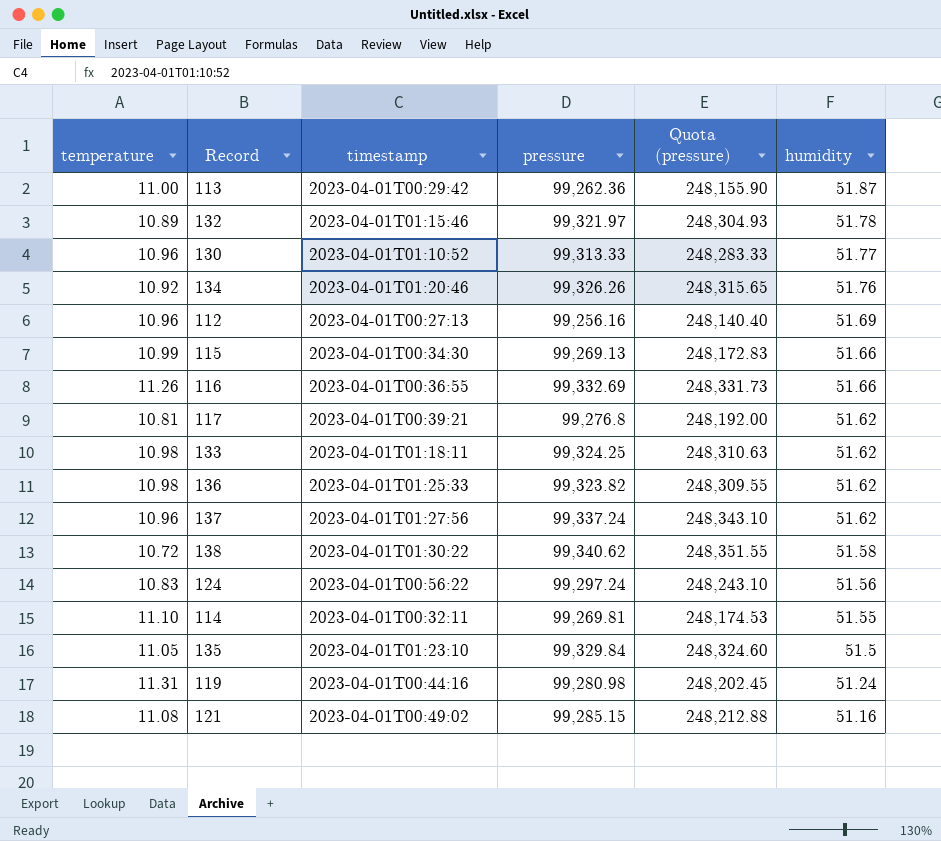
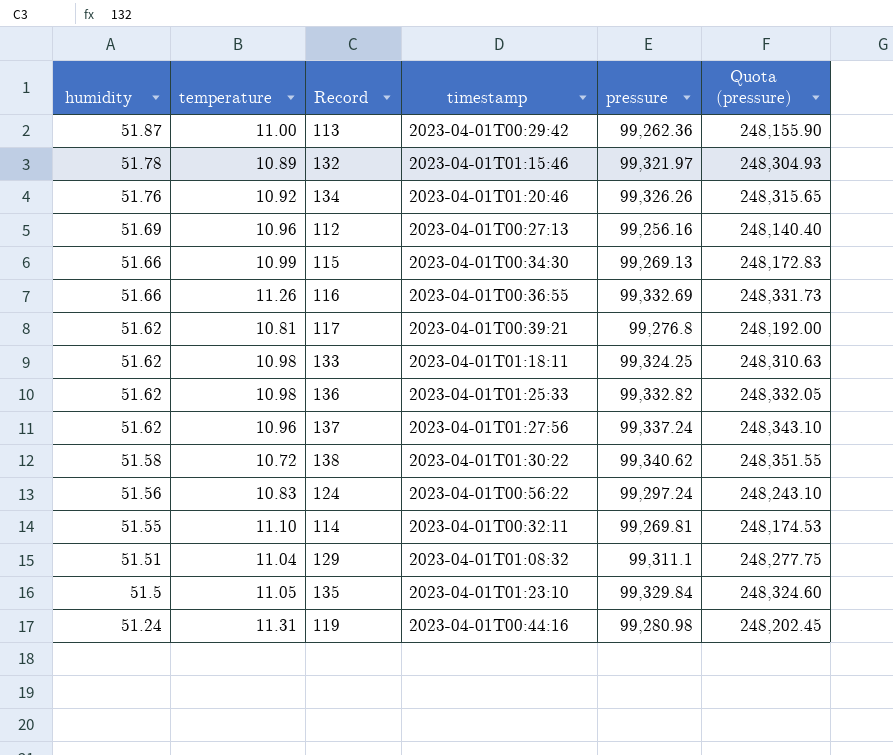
column humidity | position: 6 -> 1
row 130: 10.96 | 2023-04-01T01:10:52 | 99,313.33 | 248,283.33 | 51.77 -> none
row 121: 11.08 | 2023-04-01T00:49:02 | 99,285.15 | 248,212.88 | 51.16 -> none
136 | pressure: 99,323.82 -> 99,332.82
136 | Quota (pressure): 248,309.55 -> 248,332.05
row 129: none -> 51.51 | 11.04 | 2023-04-01T01:08:32 | 99,311.1 | 248,277.75

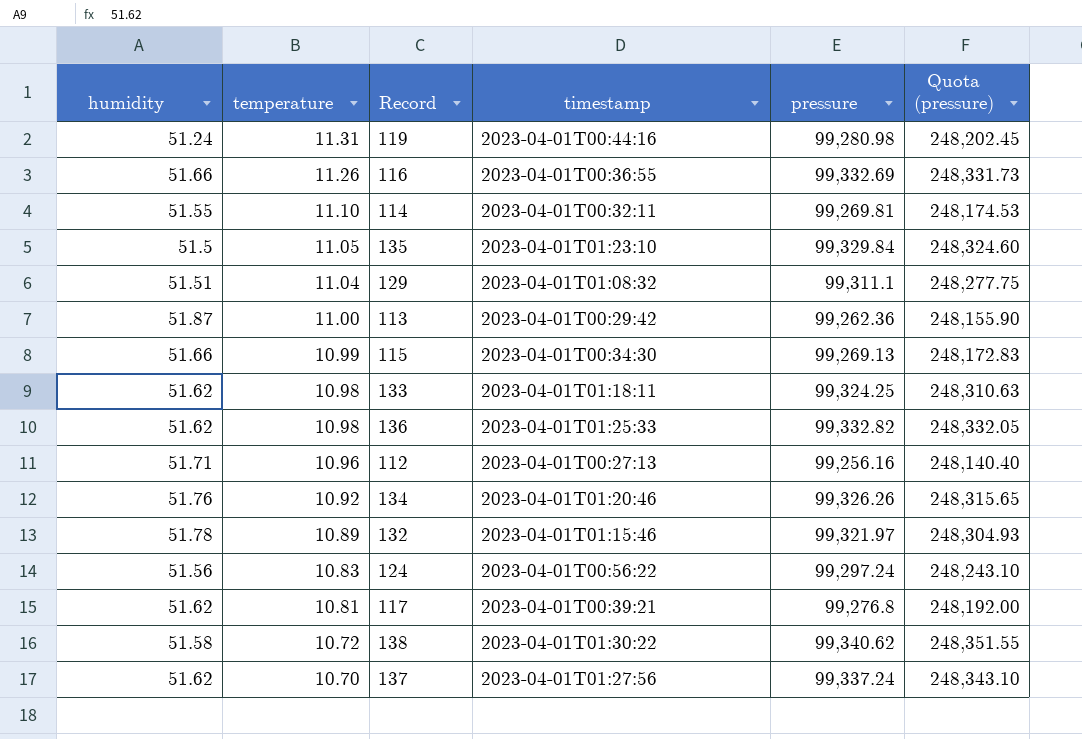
row order: humidity descending -> temperature descending
112 | humidity: 51.69 -> 51.71
137 | temperature: 10.96 -> 10.70

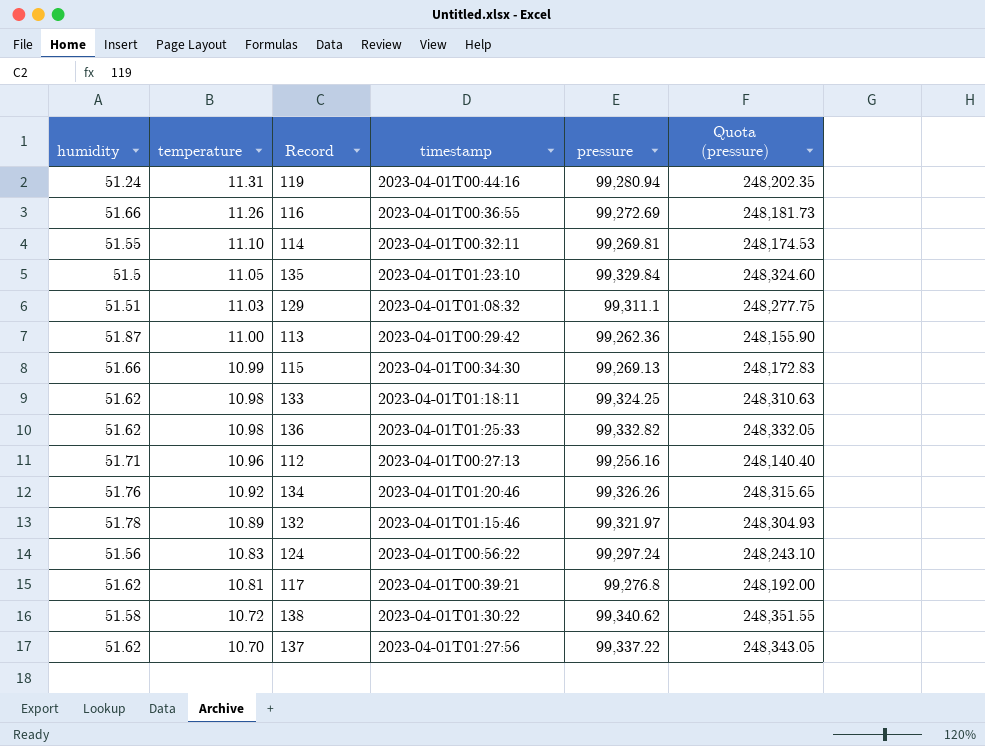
119 | pressure: 99,280.98 -> 99,280.94
119 | Quota (pressure): 248,202.45 -> 248,202.35
116 | pressure: 99,332.69 -> 99,272.69
116 | Quota (pressure): 248,331.73 -> 248,181.73
129 | temperature: 11.04 -> 11.03
137 | pressure: 99,337.24 -> 99,337.22
137 | Quota (pressure): 248,343.10 -> 248,343.05

